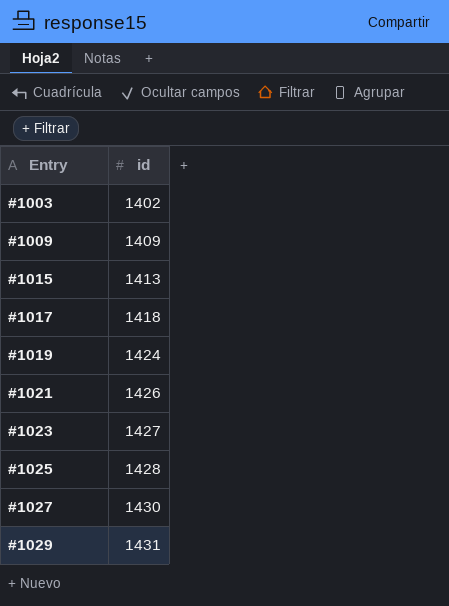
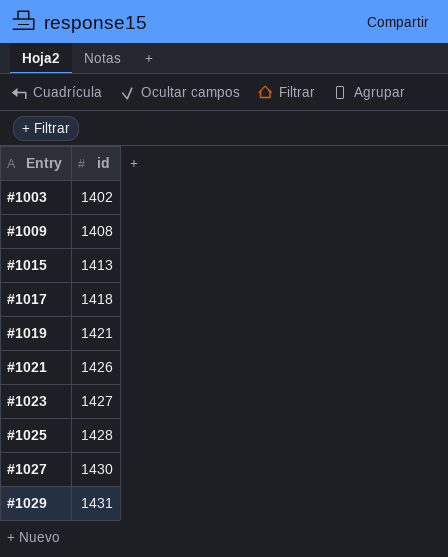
#1009 | id: 1409 -> 1408
#1019 | id: 1424 -> 1421

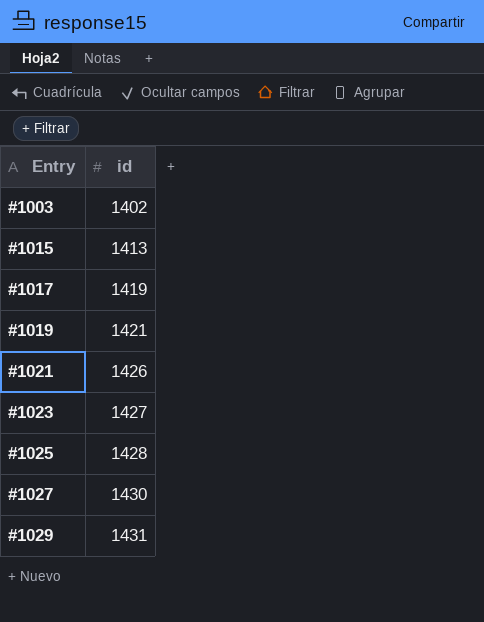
row #1009: 1408 -> none
#1017 | id: 1418 -> 1419

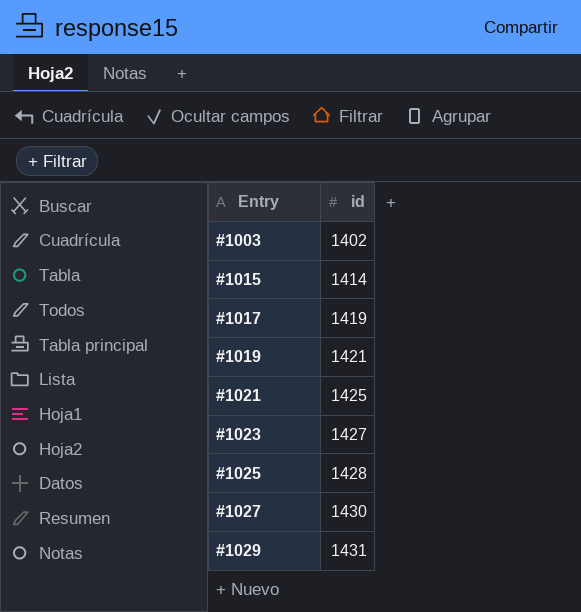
#1015 | id: 1413 -> 1414
#1021 | id: 1426 -> 1425

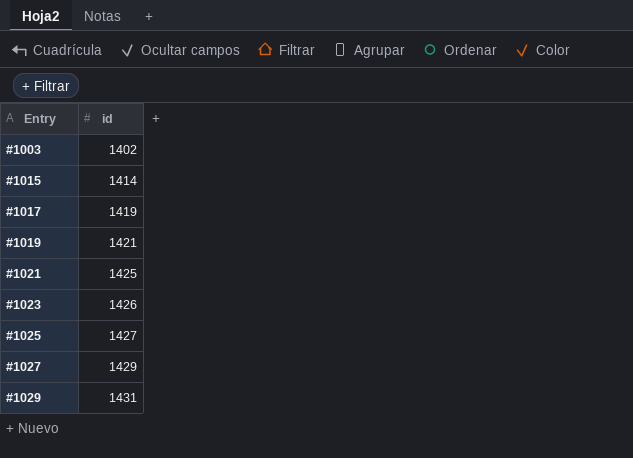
#1023 | id: 1427 -> 1426
#1025 | id: 1428 -> 1427
#1027 | id: 1430 -> 1429

